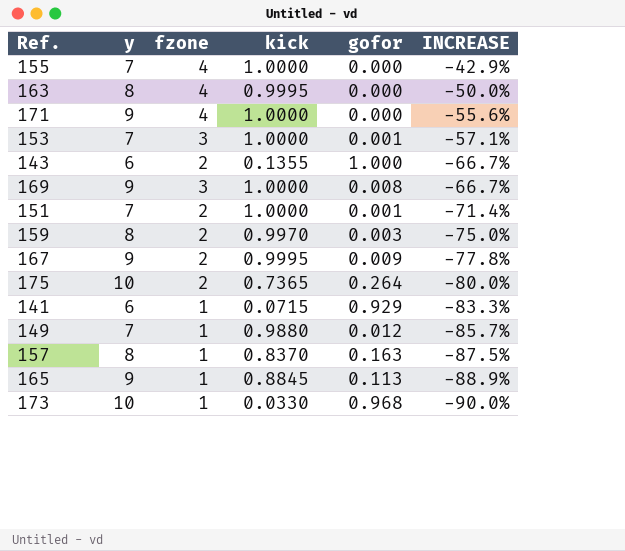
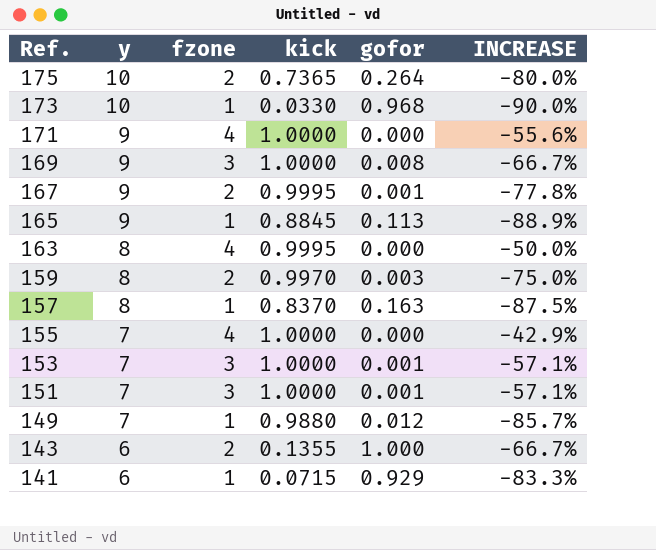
row order: INCREASE descending -> Ref. descending
167 | gofor: 0.009 -> 0.001
151 | fzone: 2 -> 3
151 | INCREASE: -71.4% -> -57.1%

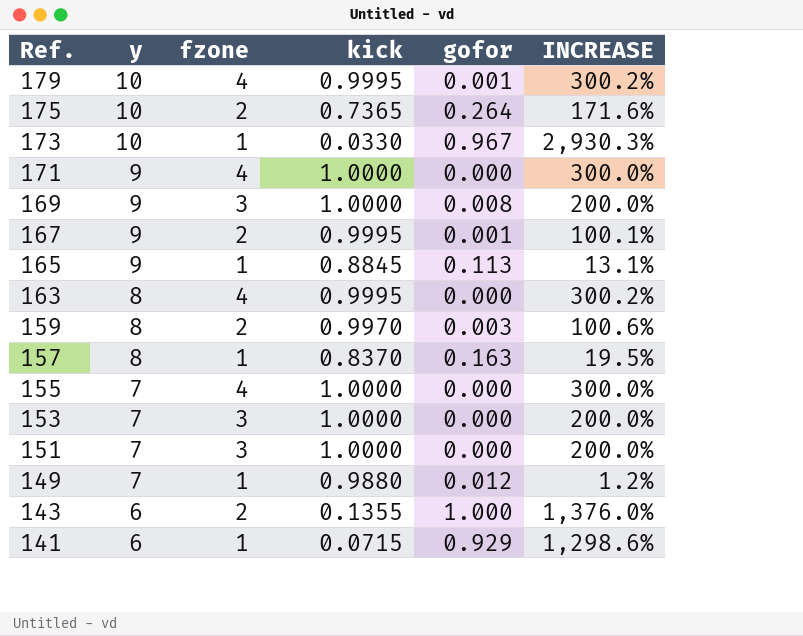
column INCREASE | formula: ([fzone] - [y]) / [y] -> ([fzone] - [kick]) / [kick]
row 179: none -> 10 | 4 | 0.9995 | 0.001 | 300.2%
173 | gofor: 0.968 -> 0.967
153 | gofor: 0.001 -> 0.000
151 | gofor: 0.001 -> 0.000

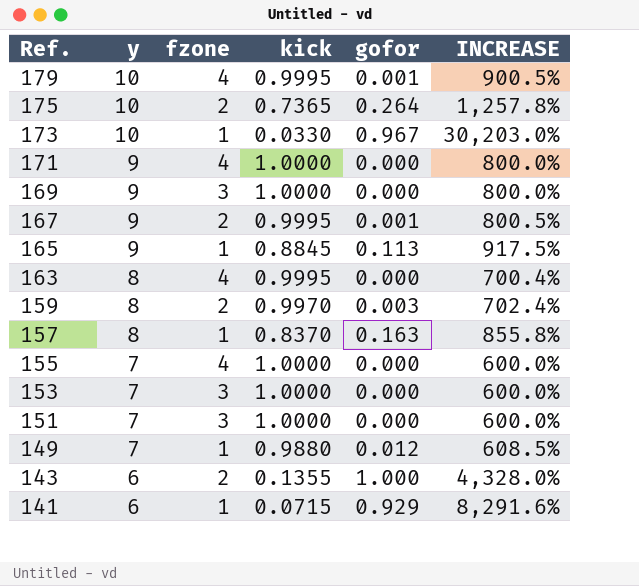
column INCREASE | formula: ([fzone] - [kick]) / [kick] -> ([y] - [kick]) / [kick]
169 | gofor: 0.008 -> 0.000

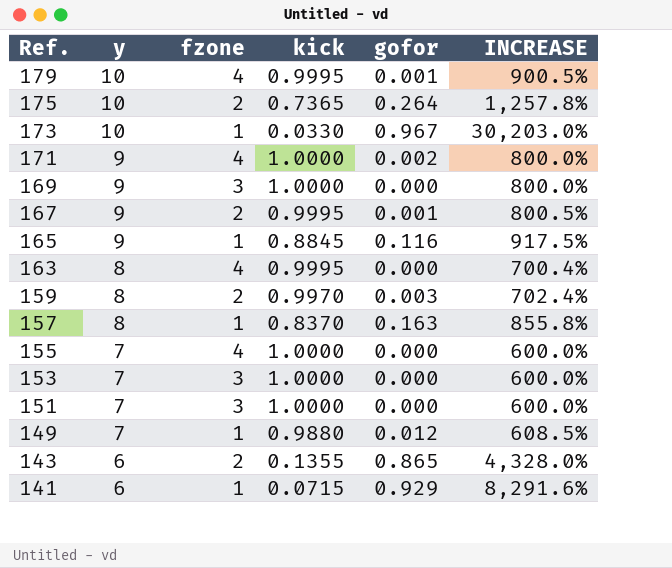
171 | gofor: 0.000 -> 0.002
165 | gofor: 0.113 -> 0.116
143 | gofor: 1.000 -> 0.865

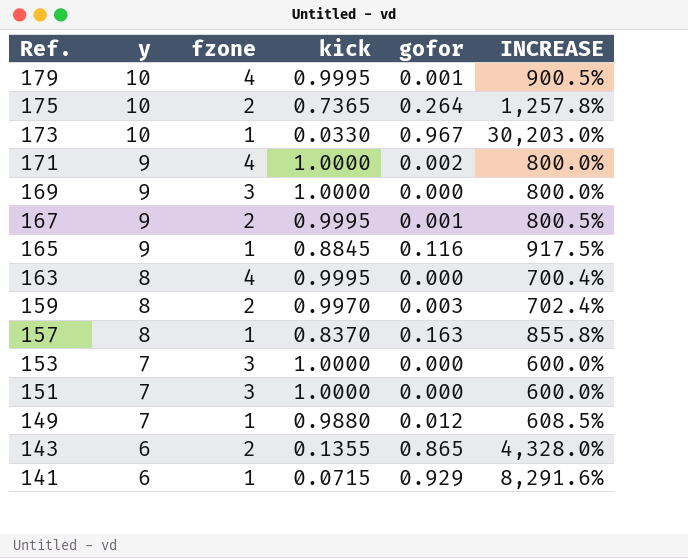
row 155: 7 | 4 | 1.0000 | 0.000 | 600.0% -> none

